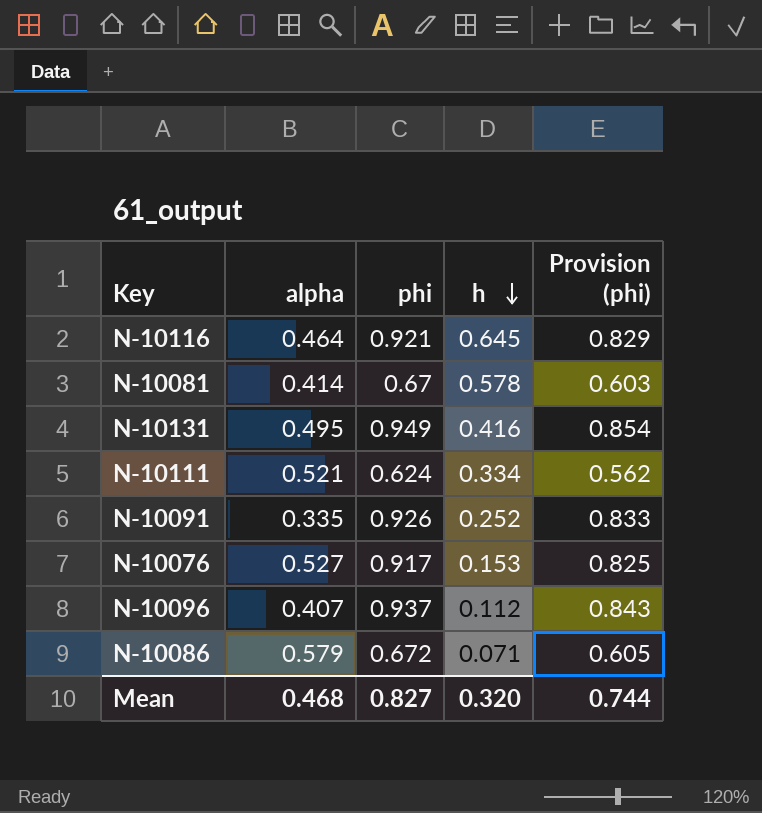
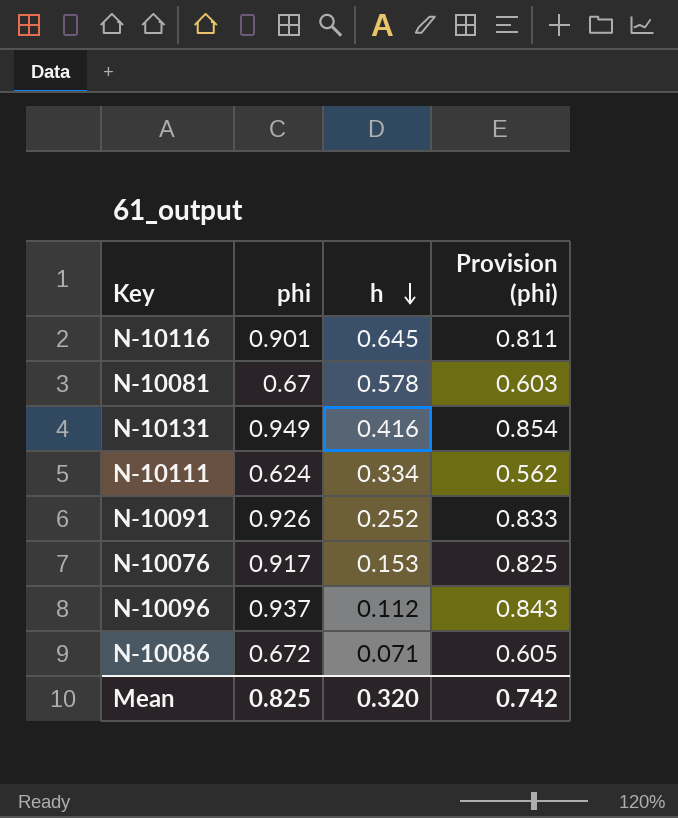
column alpha | position: 2 -> none
N-10116 | phi: 0.921 -> 0.901
N-10116 | Provision (phi): 0.829 -> 0.811
Mean | phi: 0.827 -> 0.825
Mean | Provision (phi): 0.744 -> 0.742

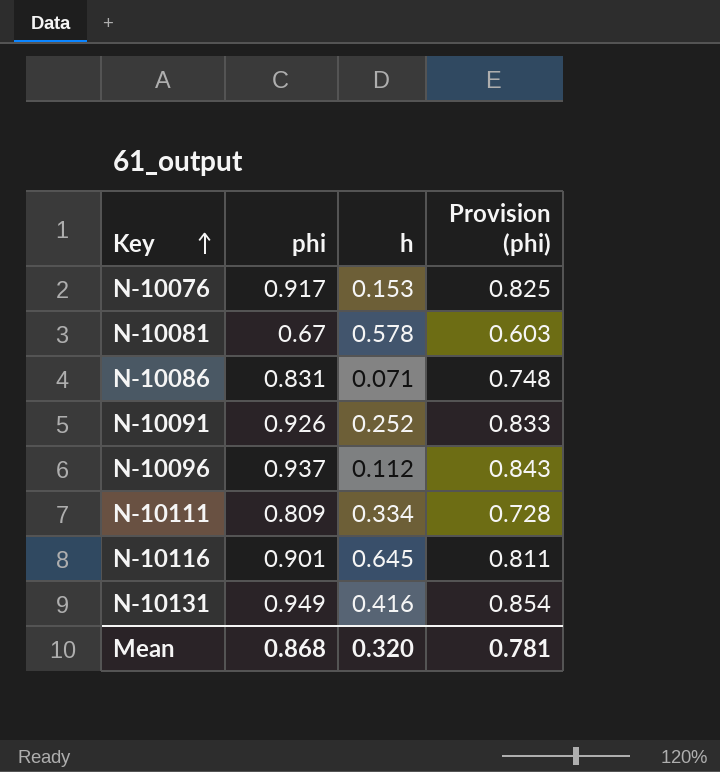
row order: h descending -> Key ascending
N-10086 | phi: 0.672 -> 0.831
N-10086 | Provision (phi): 0.605 -> 0.748
N-10111 | phi: 0.624 -> 0.809
N-10111 | Provision (phi): 0.562 -> 0.728
Mean | phi: 0.825 -> 0.868
Mean | Provision (phi): 0.742 -> 0.781

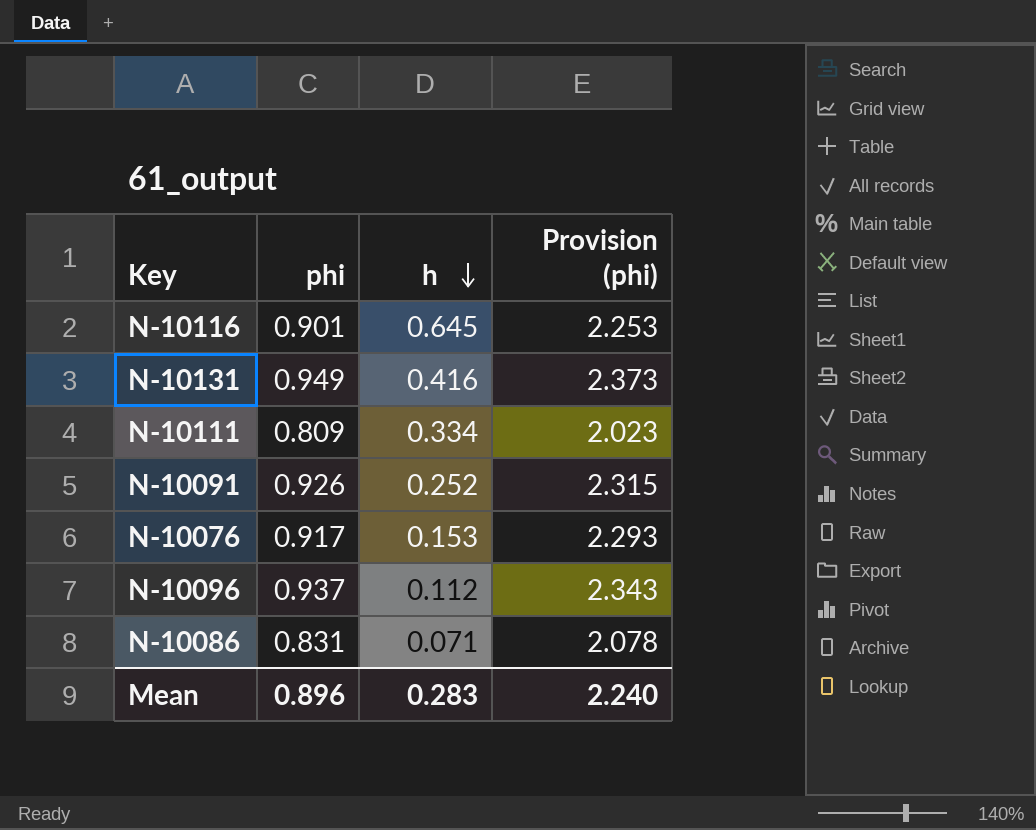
row order: Key ascending -> h descending
column Provision (phi) | formula: [phi] * 0.9 -> [phi] * 2.5
row N-10081: 0.67 | 0.578 | 0.603 -> none
Mean | phi: 0.868 -> 0.896
Mean | h: 0.320 -> 0.283
Mean | Provision (phi): 0.781 -> 2.240

